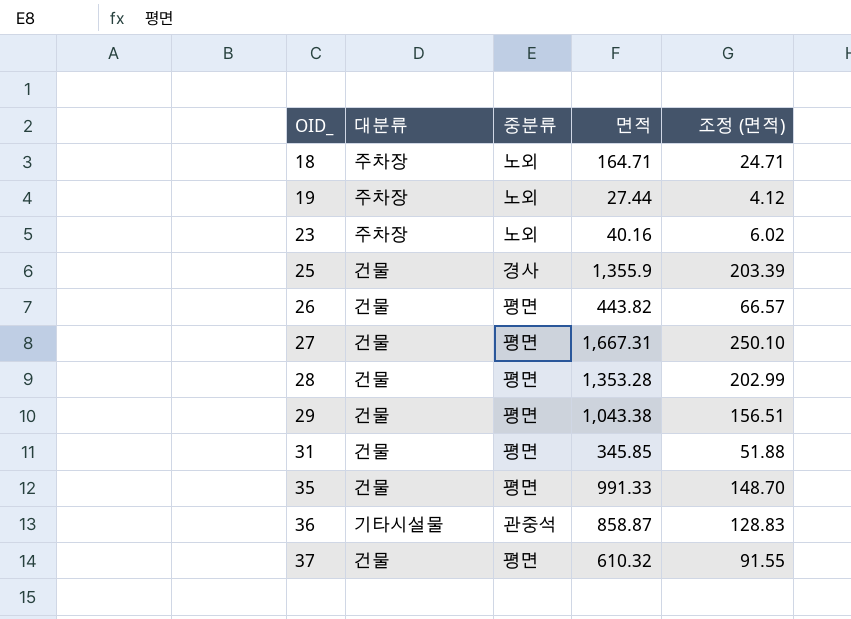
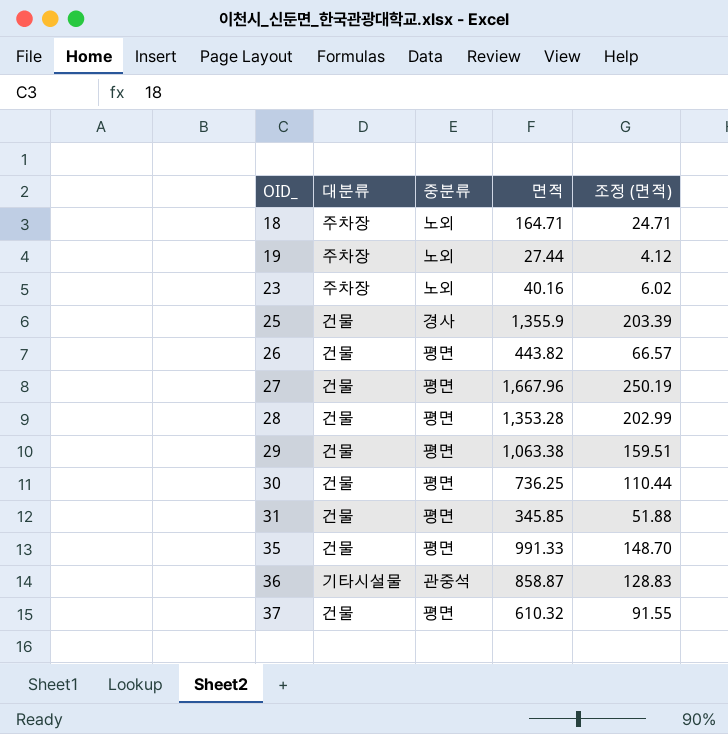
27 | 면적: 1,667.31 -> 1,667.96
27 | 조정 (면적): 250.10 -> 250.19
29 | 면적: 1,043.38 -> 1,063.38
29 | 조정 (면적): 156.51 -> 159.51
row 30: none -> 건물 | 평면 | 736.25 | 110.44

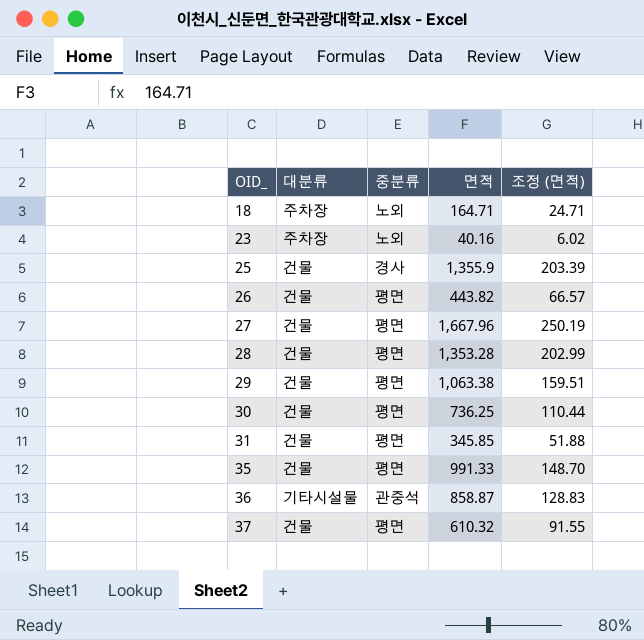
row 19: 주차장 | 노외 | 27.44 | 4.12 -> none

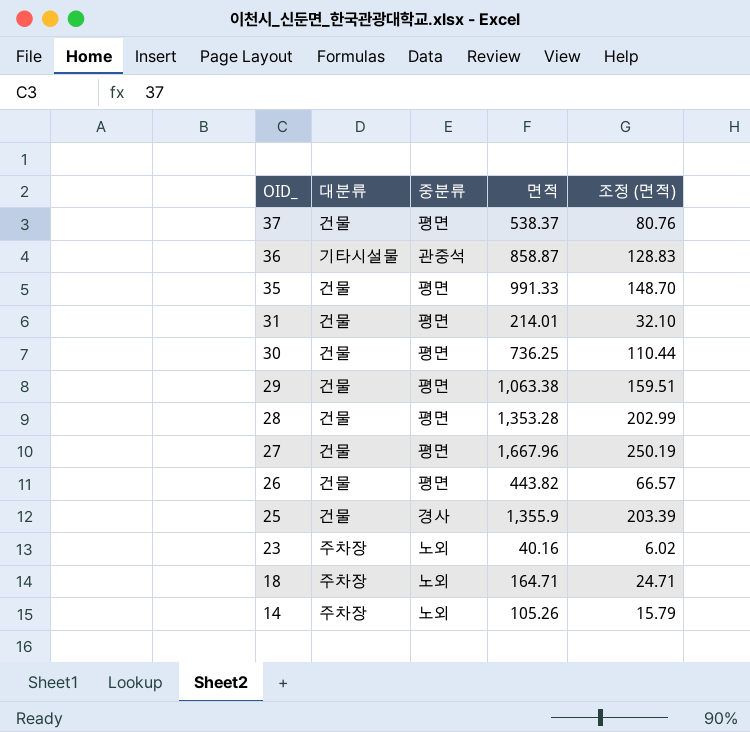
row order: OID_ ascending -> OID_ descending
37 | 면적: 610.32 -> 538.37
37 | 조정 (면적): 91.55 -> 80.76
31 | 면적: 345.85 -> 214.01
31 | 조정 (면적): 51.88 -> 32.10
row 14: none -> 주차장 | 노외 | 105.26 | 15.79

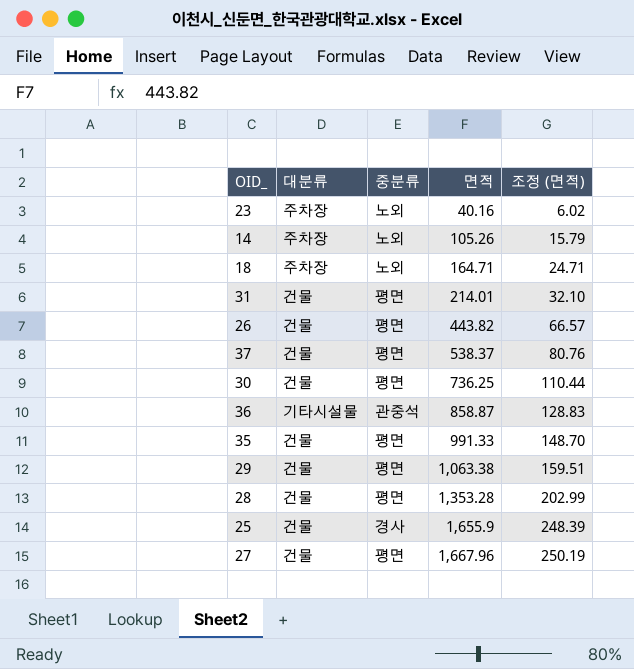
row order: OID_ descending -> 면적 ascending
25 | 면적: 1,355.9 -> 1,655.9
25 | 조정 (면적): 203.39 -> 248.39

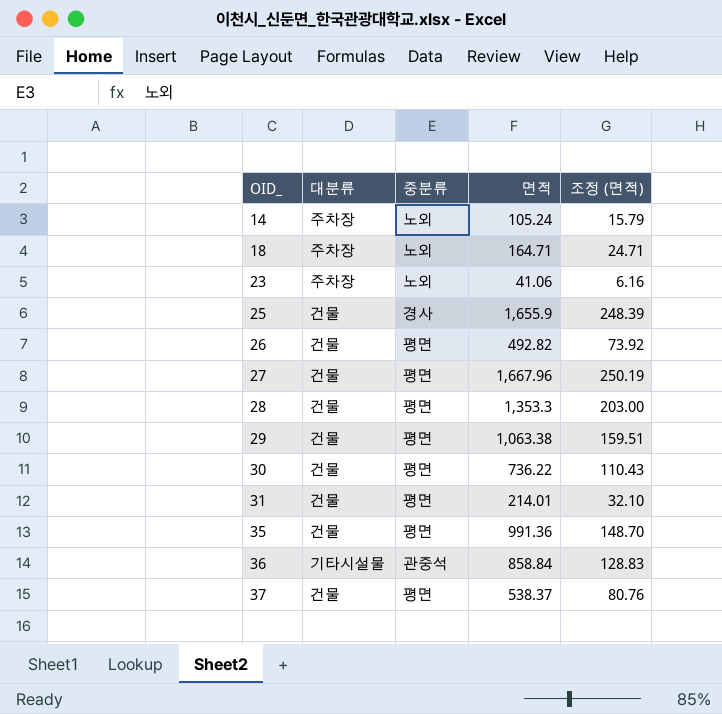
row order: 면적 ascending -> OID_ ascending
14 | 면적: 105.26 -> 105.24
23 | 면적: 40.16 -> 41.06
23 | 조정 (면적): 6.02 -> 6.16
26 | 면적: 443.82 -> 492.82
26 | 조정 (면적): 66.57 -> 73.92
28 | 면적: 1,353.28 -> 1,353.3
28 | 조정 (면적): 202.99 -> 203.00
30 | 면적: 736.25 -> 736.22
30 | 조정 (면적): 110.44 -> 110.43
35 | 면적: 991.33 -> 991.36
36 | 면적: 858.87 -> 858.84

